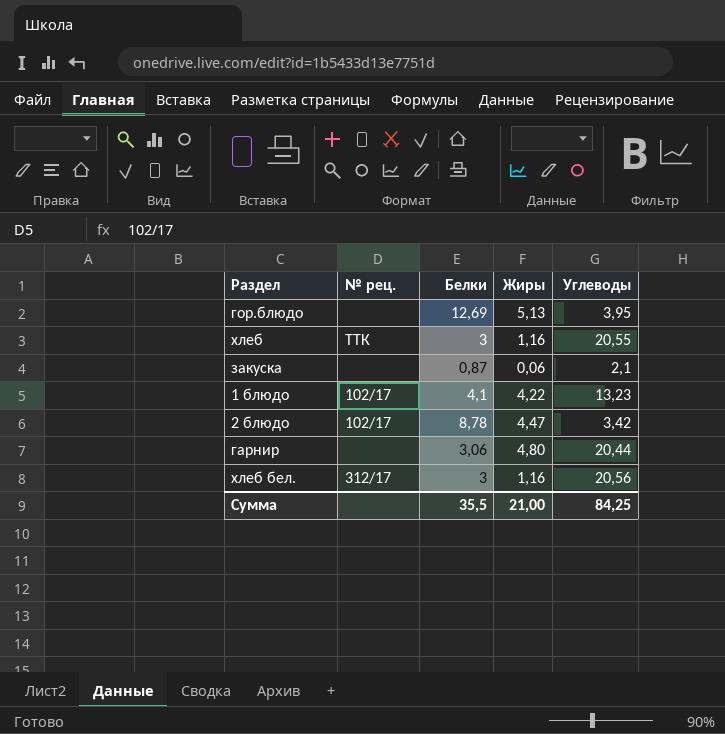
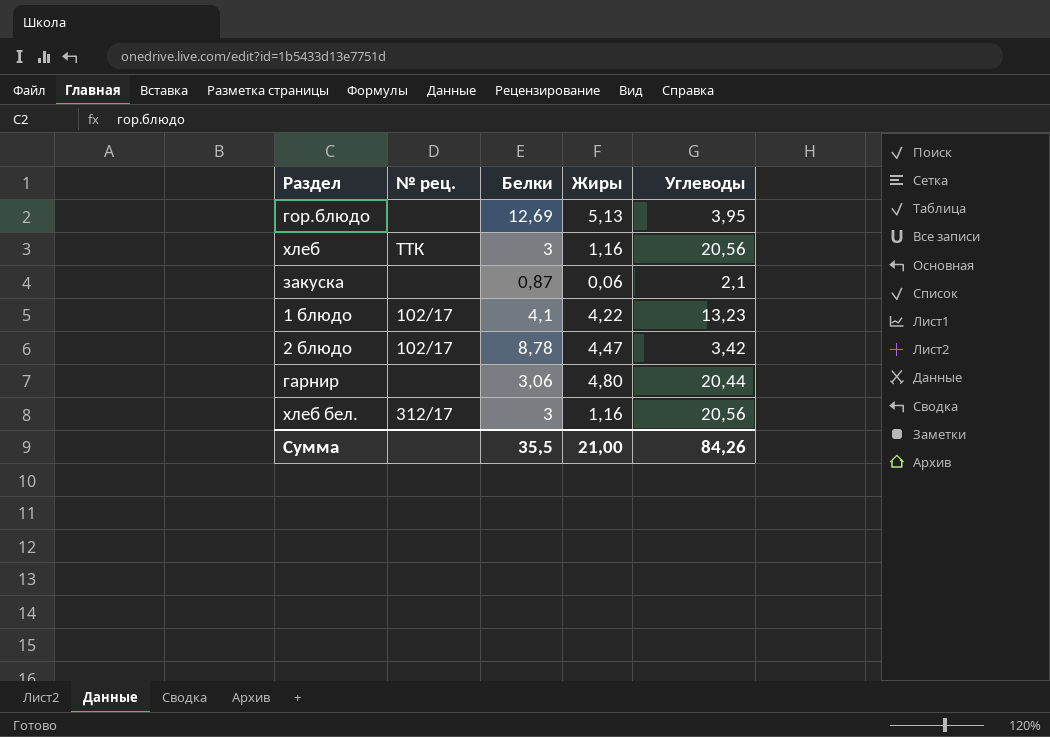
хлеб | Углеводы: 20,55 -> 20,56
Сумма | Углеводы: 84,25 -> 84,26

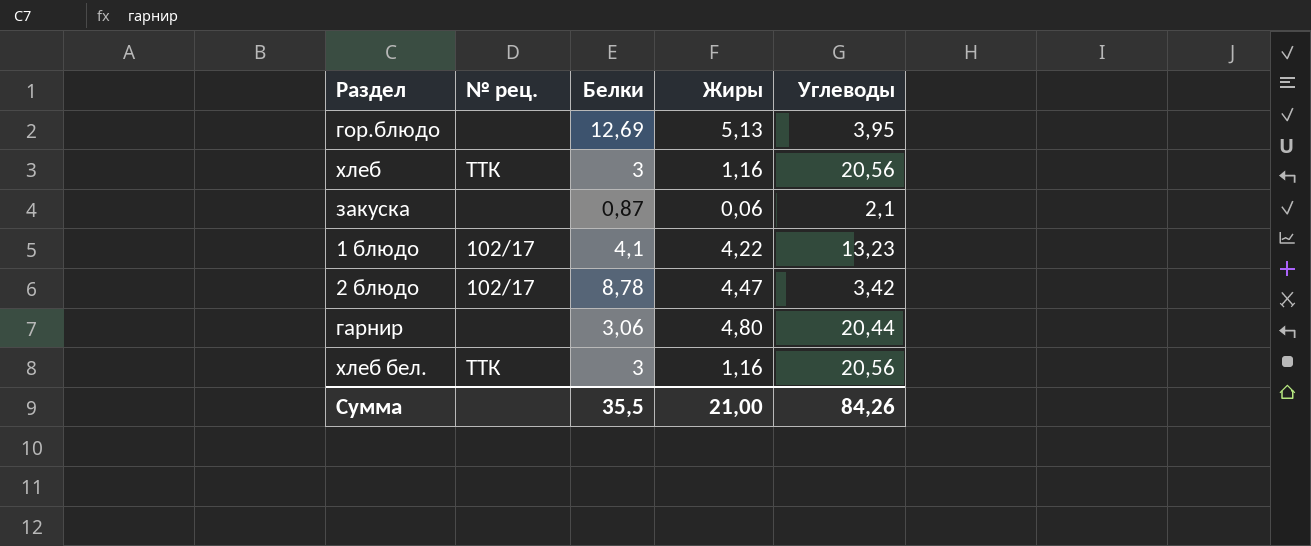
хлеб бел. | № рец.: 312/17 -> ТТК

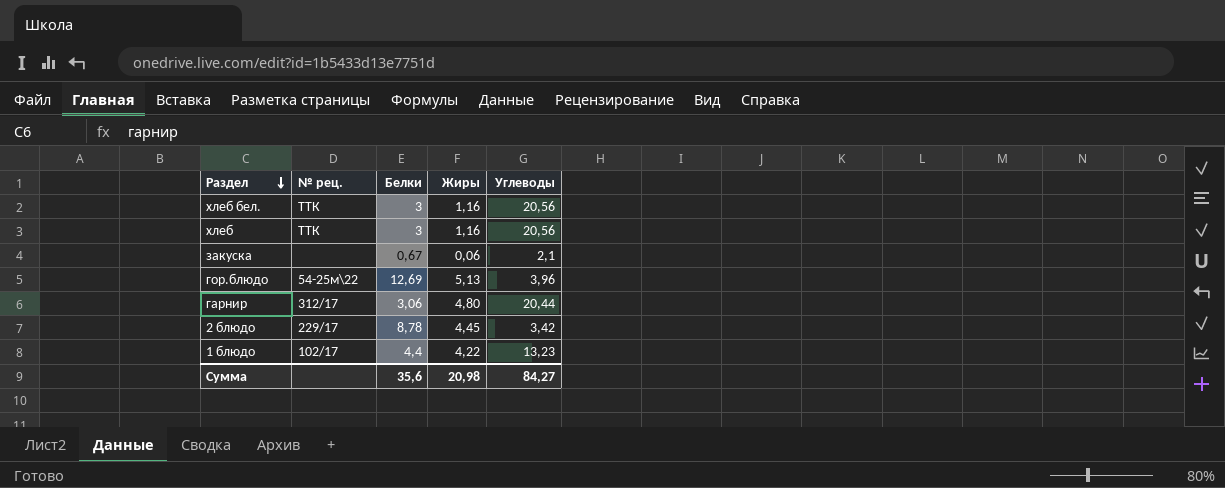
row order: none -> Раздел descending
закуска | Белки: 0,87 -> 0,67
гор.блюдо | № рец.: none -> 54-25м\22
гор.блюдо | Углеводы: 3,95 -> 3,96
гарнир | № рец.: none -> 312/17
2 блюдо | № рец.: 102/17 -> 229/17
2 блюдо | Жиры: 4,47 -> 4,45
1 блюдо | Белки: 4,1 -> 4,4
Сумма | Белки: 35,5 -> 35,6
Сумма | Жиры: 21,00 -> 20,98
Сумма | Углеводы: 84,26 -> 84,27

